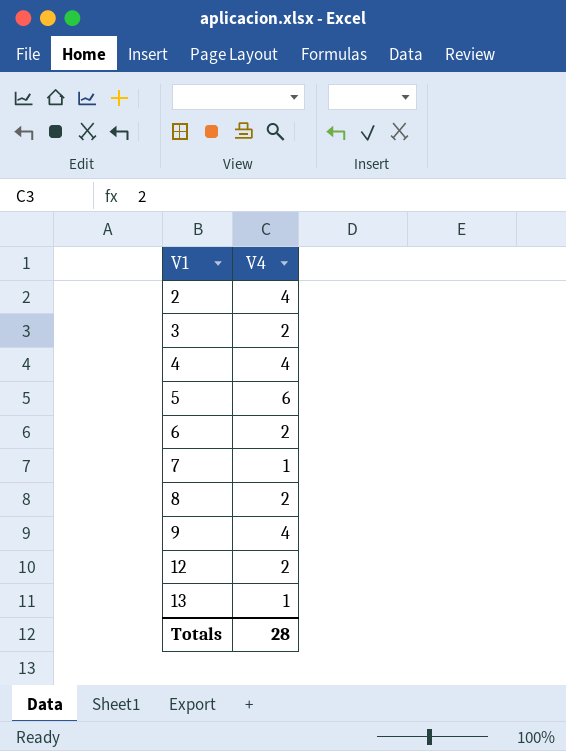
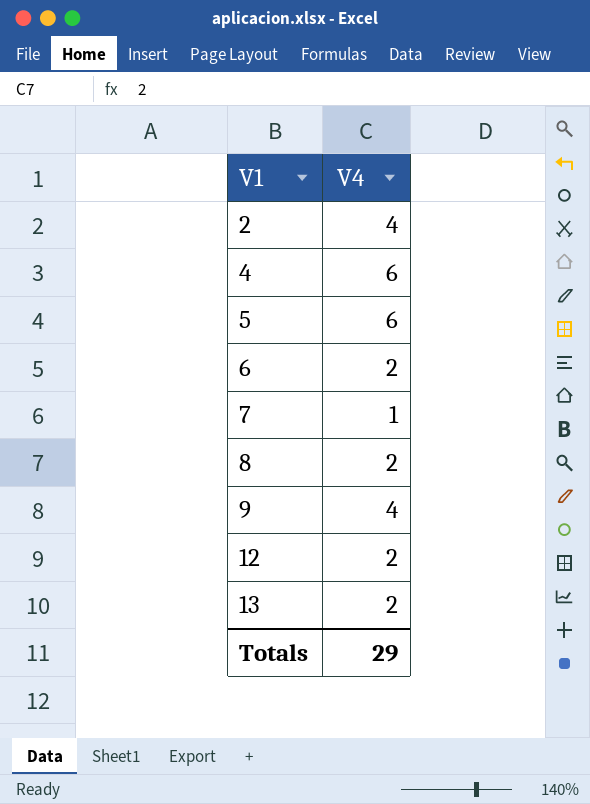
row 3: 2 -> none
4 | V4: 4 -> 6
13 | V4: 1 -> 2
Totals | V4: 28 -> 29

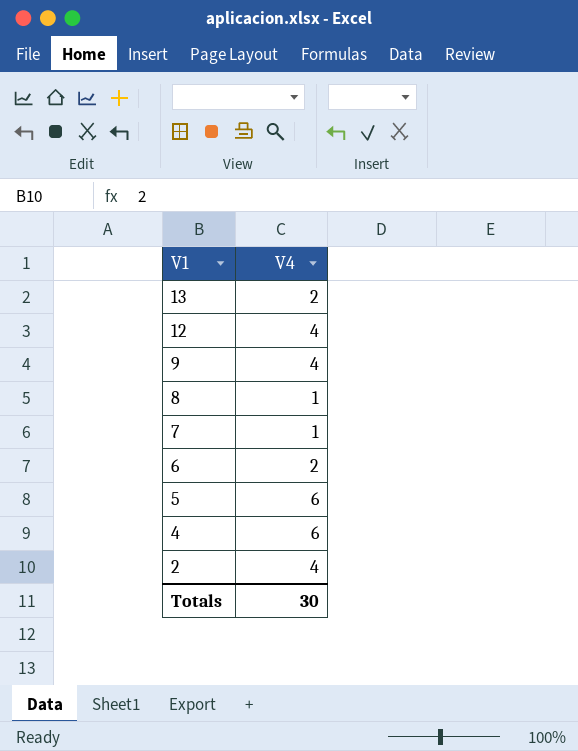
row order: V1 ascending -> V1 descending
12 | V4: 2 -> 4
8 | V4: 2 -> 1
Totals | V4: 29 -> 30

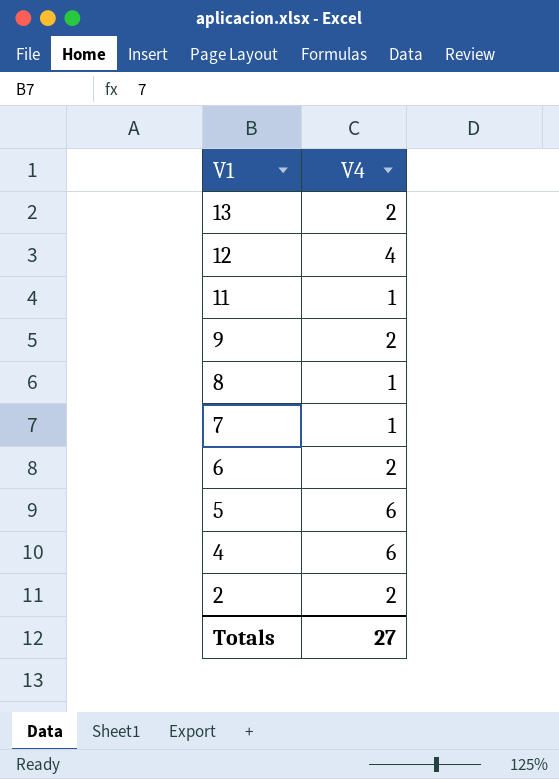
row 11: none -> 1
9 | V4: 4 -> 2
2 | V4: 4 -> 2
Totals | V4: 30 -> 27

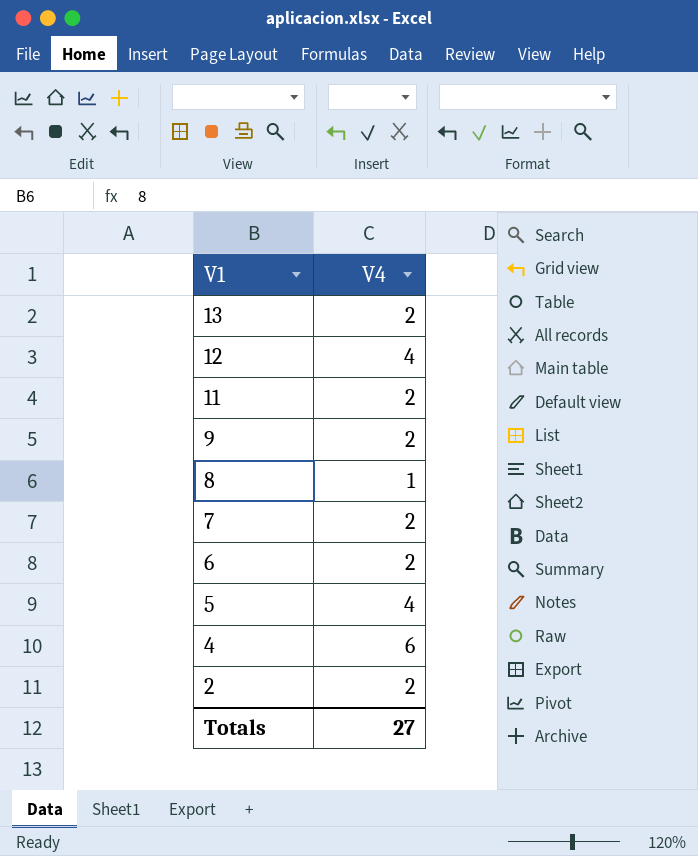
11 | V4: 1 -> 2
7 | V4: 1 -> 2
5 | V4: 6 -> 4

